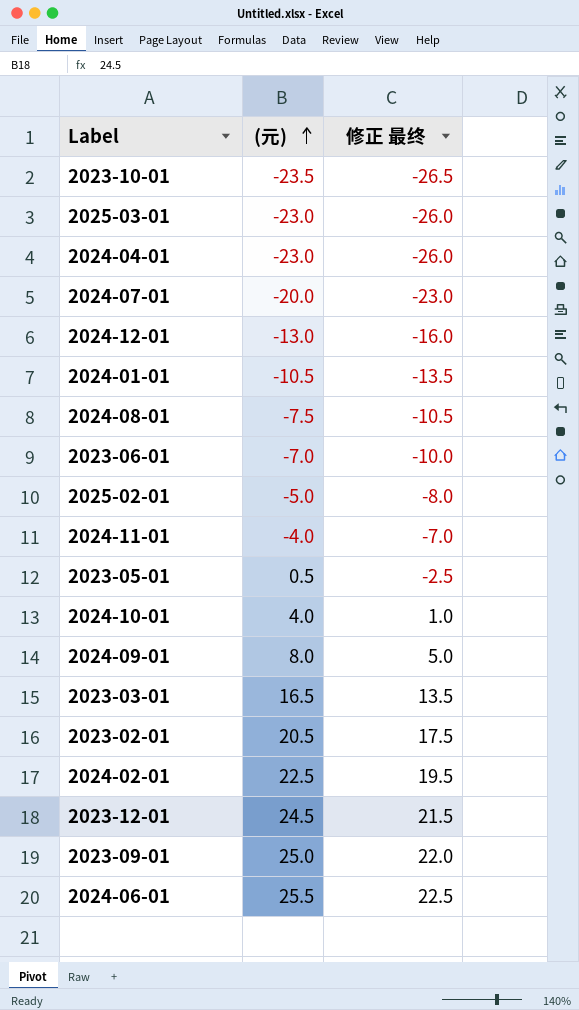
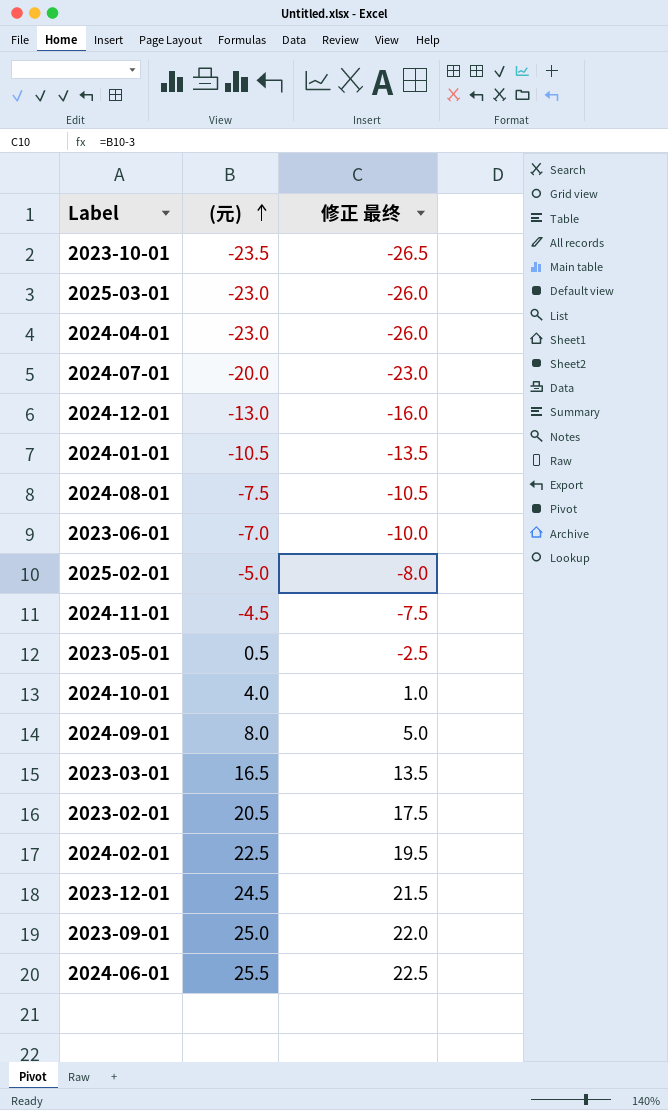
2024-11-01 | (元): -4.0 -> -4.5
2024-11-01 | 修正 最终: -7.0 -> -7.5

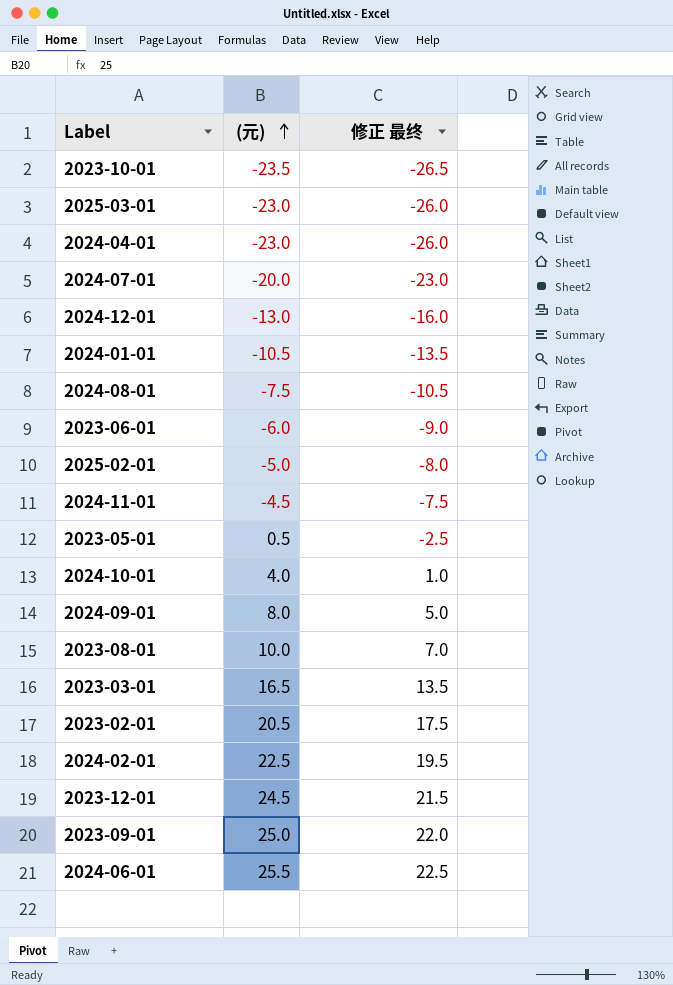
2023-06-01 | (元): -7.0 -> -6.0
2023-06-01 | 修正 最终: -10.0 -> -9.0
row 2023-08-01: none -> 10.0 | 7.0

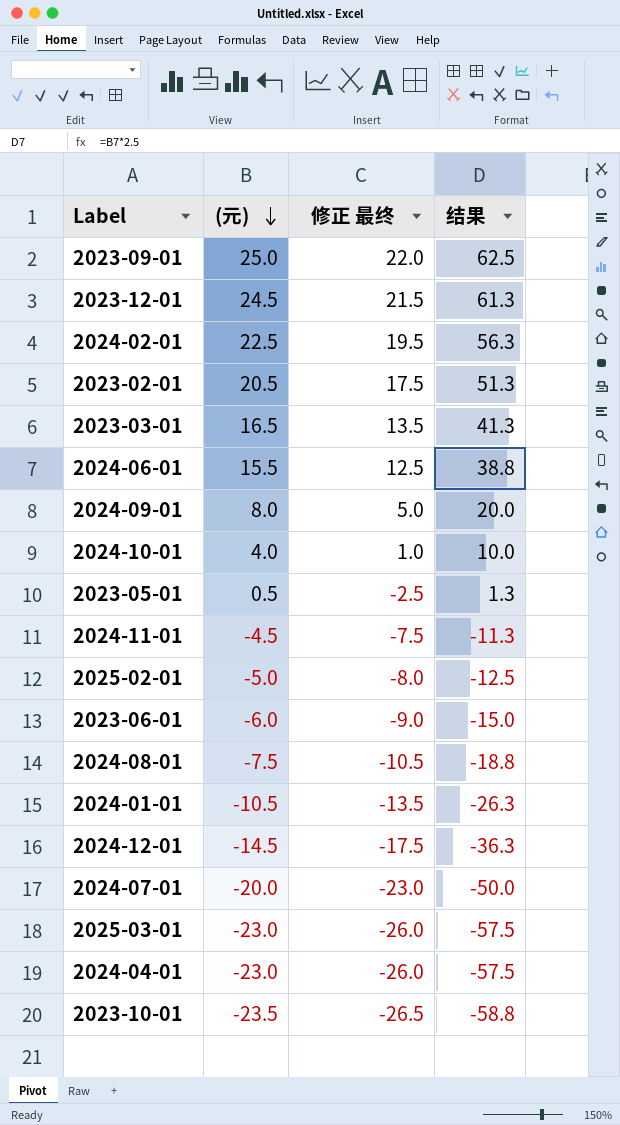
row order: (元) ascending -> (元) descending
column 结果 | formula: none -> [(元)] * 2.5
row 2023-08-01: 10.0 | 7.0 -> none
2024-06-01 | (元): 25.5 -> 15.5
2024-06-01 | 修正 最终: 22.5 -> 12.5
2024-12-01 | (元): -13.0 -> -14.5
2024-12-01 | 修正 最终: -16.0 -> -17.5

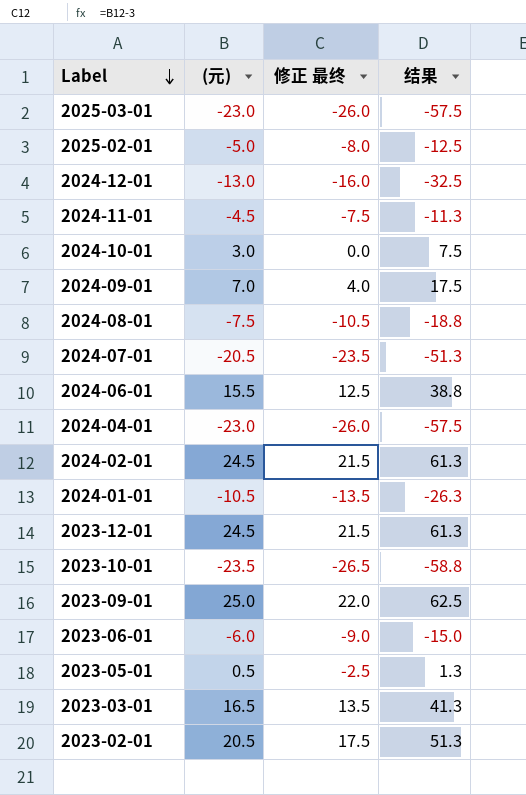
row order: (元) descending -> Label descending
2024-12-01 | (元): -14.5 -> -13.0
2024-12-01 | 修正 最终: -17.5 -> -16.0
2024-12-01 | 结果: -36.3 -> -32.5
2024-10-01 | (元): 4.0 -> 3.0
2024-10-01 | 修正 最终: 1.0 -> 0.0
2024-10-01 | 结果: 10.0 -> 7.5
2024-09-01 | (元): 8.0 -> 7.0
2024-09-01 | 修正 最终: 5.0 -> 4.0
2024-09-01 | 结果: 20.0 -> 17.5
2024-07-01 | (元): -20.0 -> -20.5
2024-07-01 | 修正 最终: -23.0 -> -23.5
2024-07-01 | 结果: -50.0 -> -51.3
2024-02-01 | (元): 22.5 -> 24.5
2024-02-01 | 修正 最终: 19.5 -> 21.5
2024-02-01 | 结果: 56.3 -> 61.3

